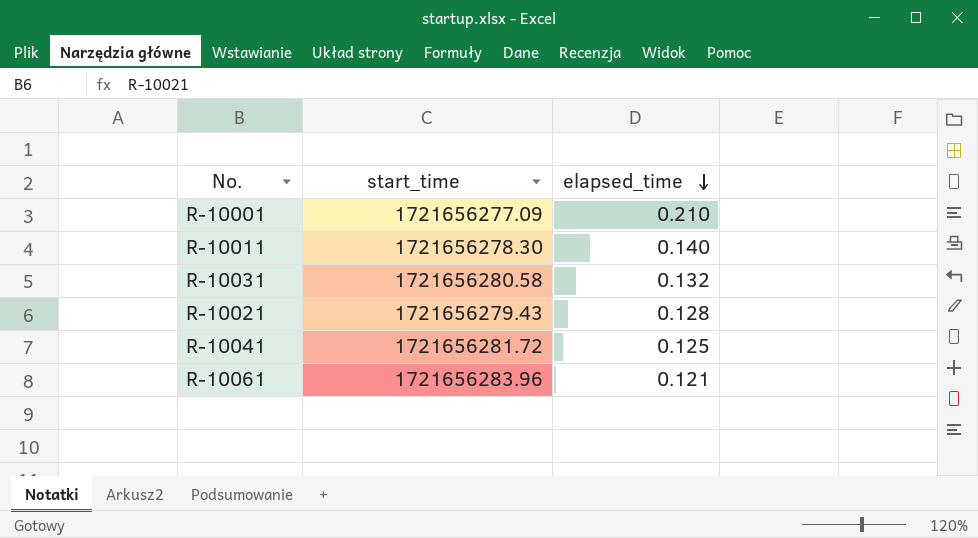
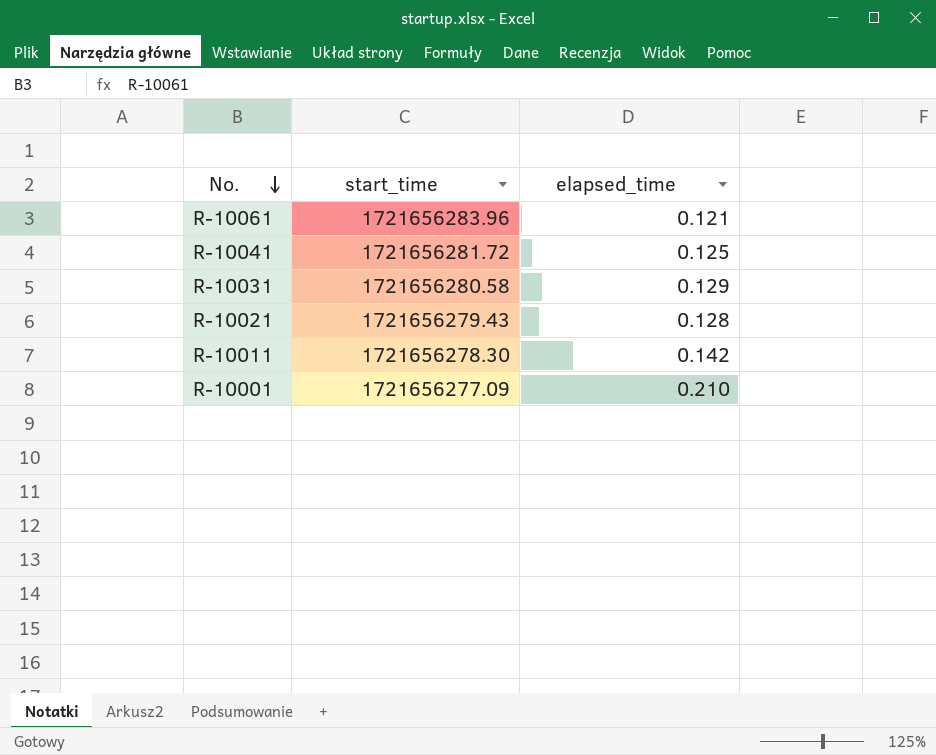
row order: elapsed_time descending -> No. descending
R-10031 | elapsed_time: 0.132 -> 0.129
R-10011 | elapsed_time: 0.140 -> 0.142

